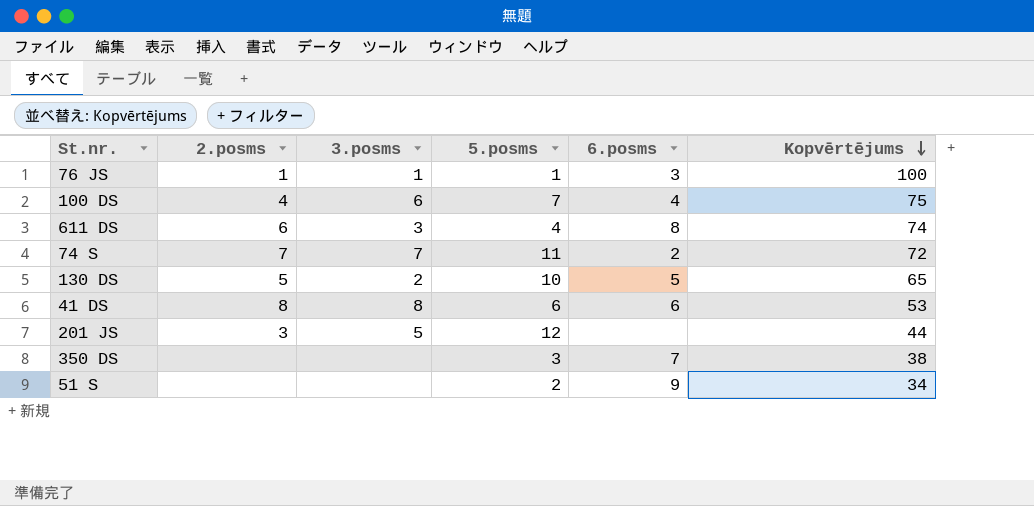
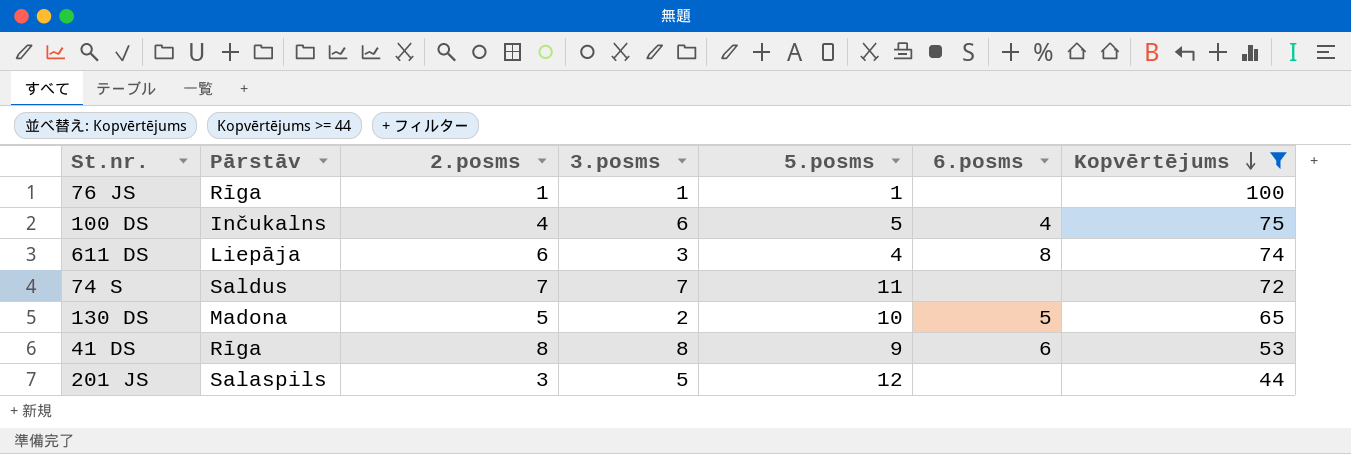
filter: none -> Kopvērtējums >= 44
column Pārstāv | position: none -> 2
76 JS | 6.posms: 3 -> none
100 DS | 5.posms: 7 -> 5
74 S | 6.posms: 2 -> none
41 DS | 5.posms: 6 -> 9

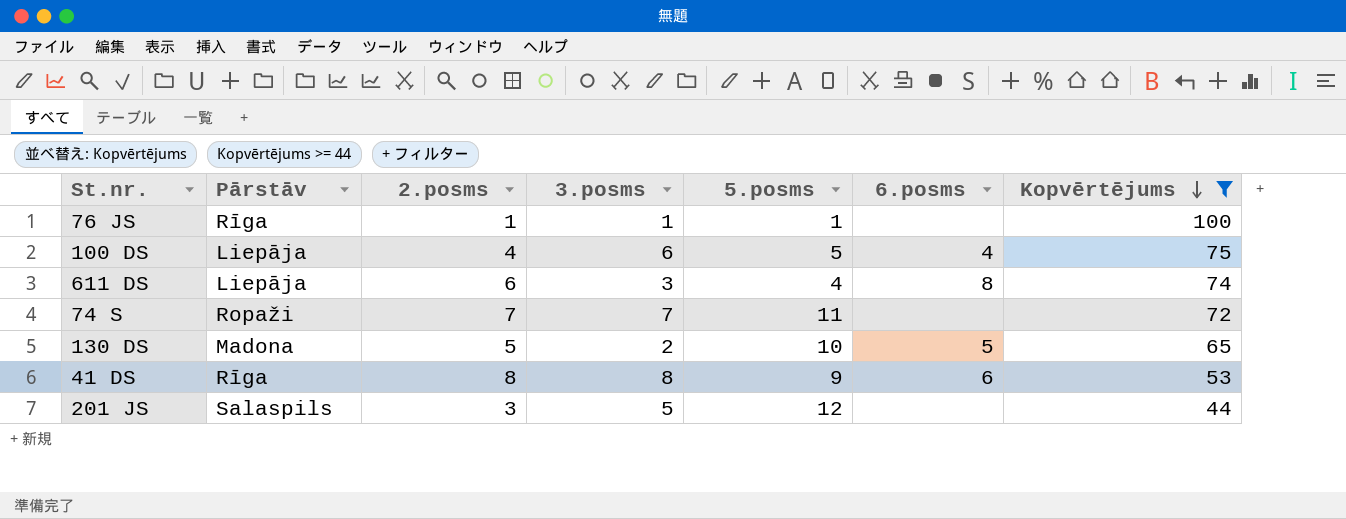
100 DS | Pārstāv: Inčukalns -> Liepāja
74 S | Pārstāv: Saldus -> Ropaži

